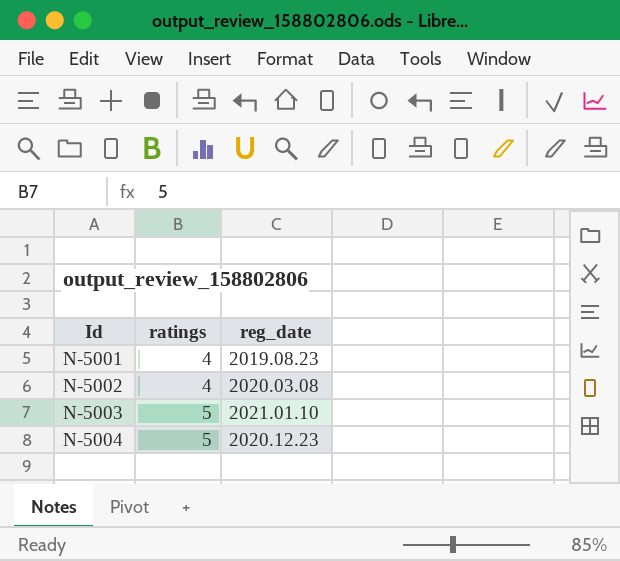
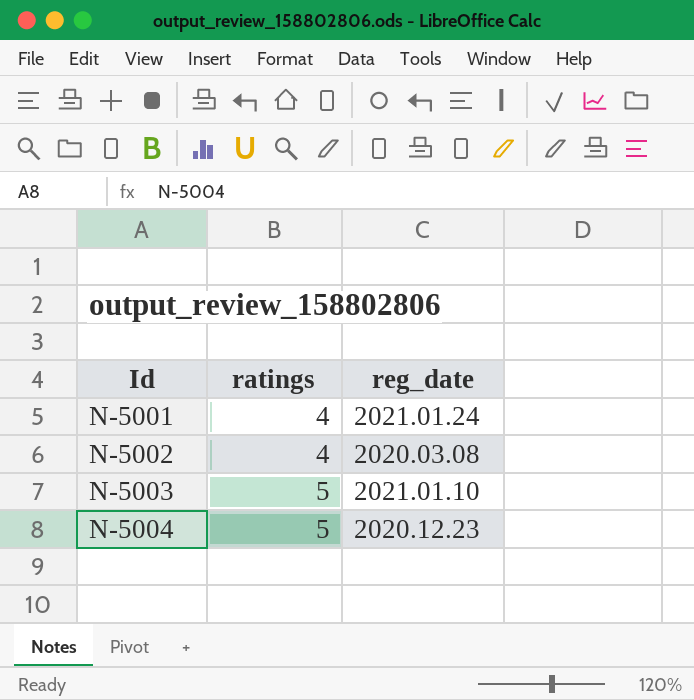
N-5001 | reg_date: 2019.08.23 -> 2021.01.24

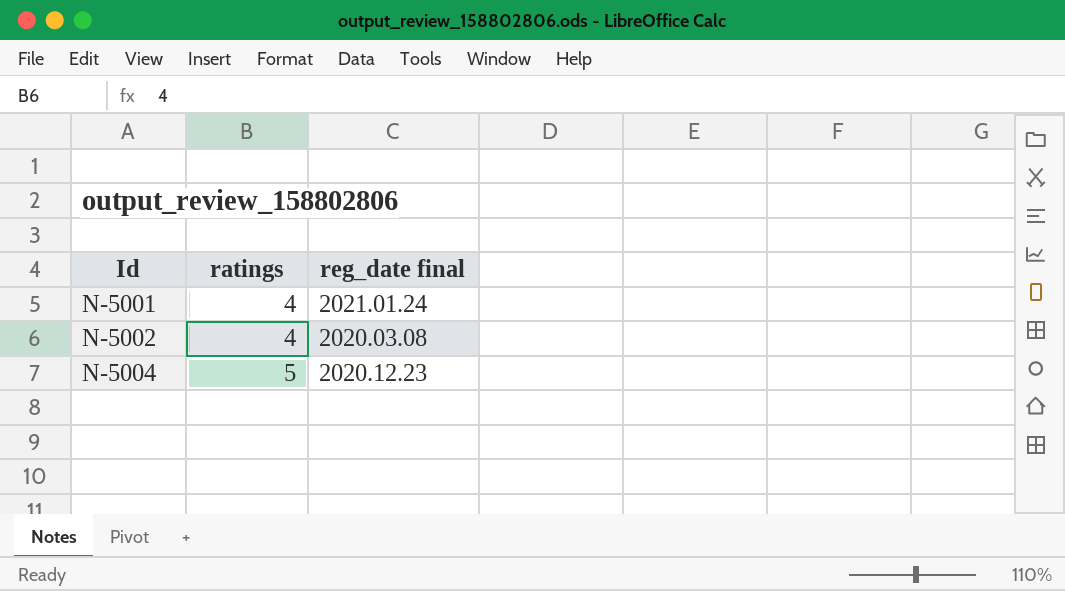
column name: reg_date -> reg_date final
row N-5003: 5 | 2021.01.10 -> none

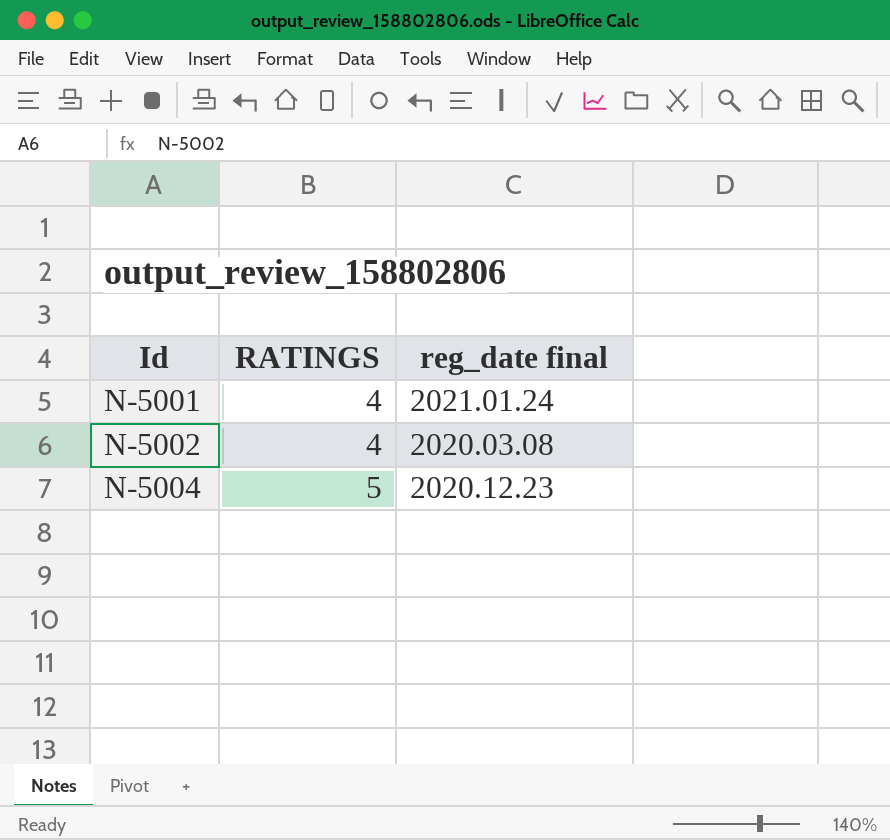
column name: ratings -> RATINGS

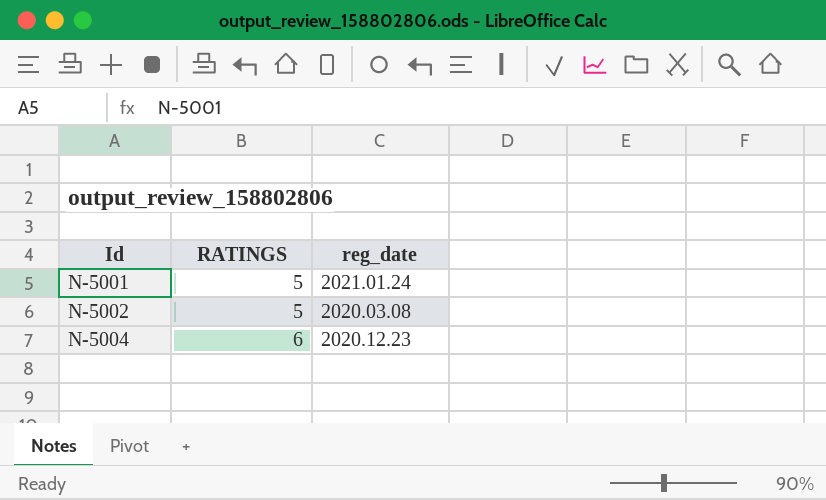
column name: reg_date final -> reg_date
N-5001 | RATINGS: 4 -> 5
N-5002 | RATINGS: 4 -> 5
N-5004 | RATINGS: 5 -> 6

